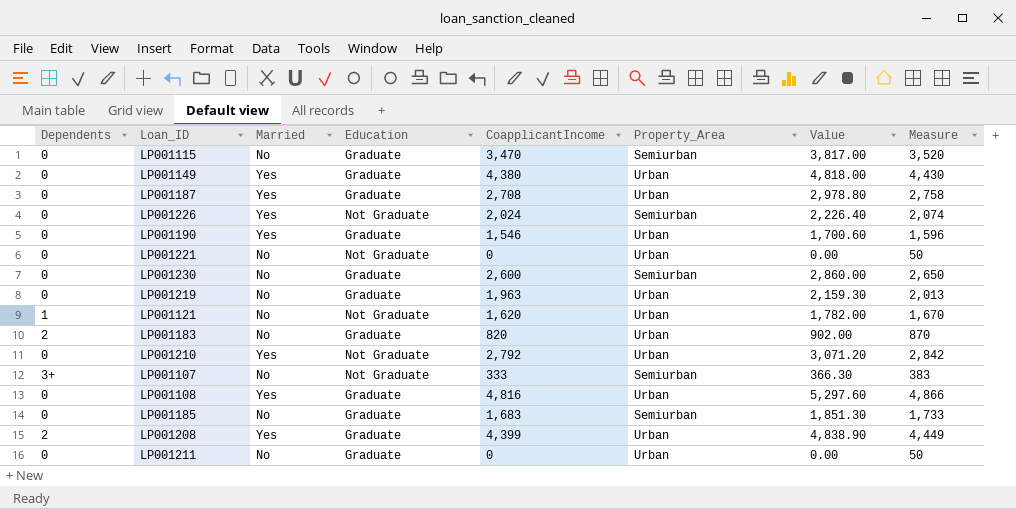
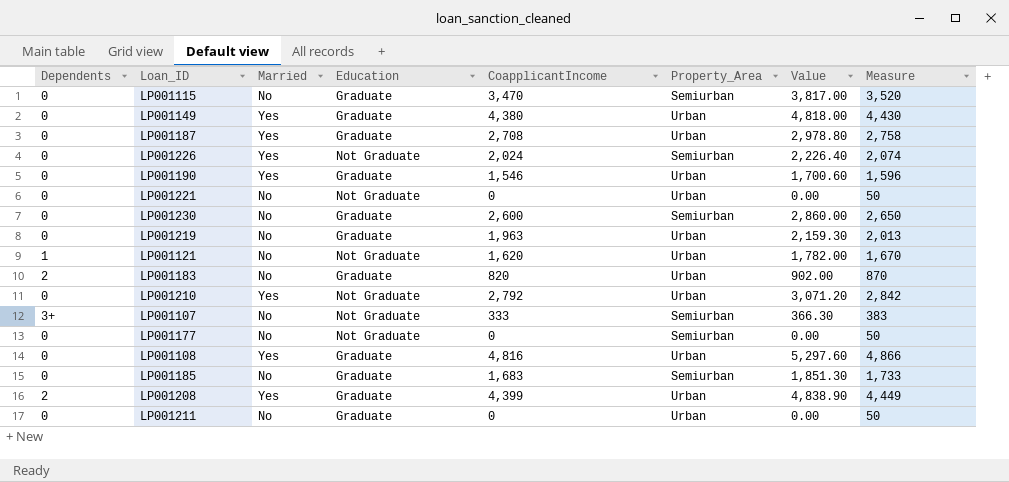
row LP001177: none -> 0 | No | Not Graduate | 0 | Semiurban | 0.00 | 50

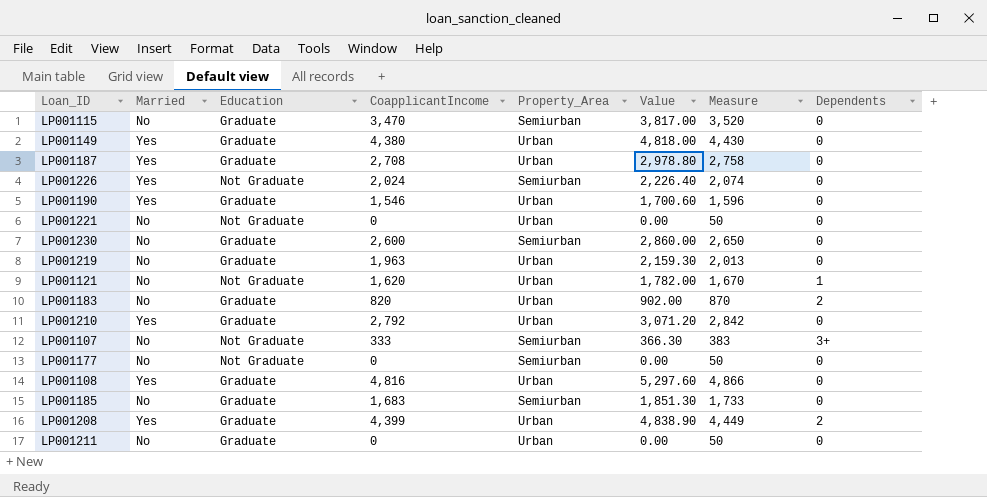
column Dependents | position: 1 -> 8
LP001210 | Education: Not Graduate -> Graduate

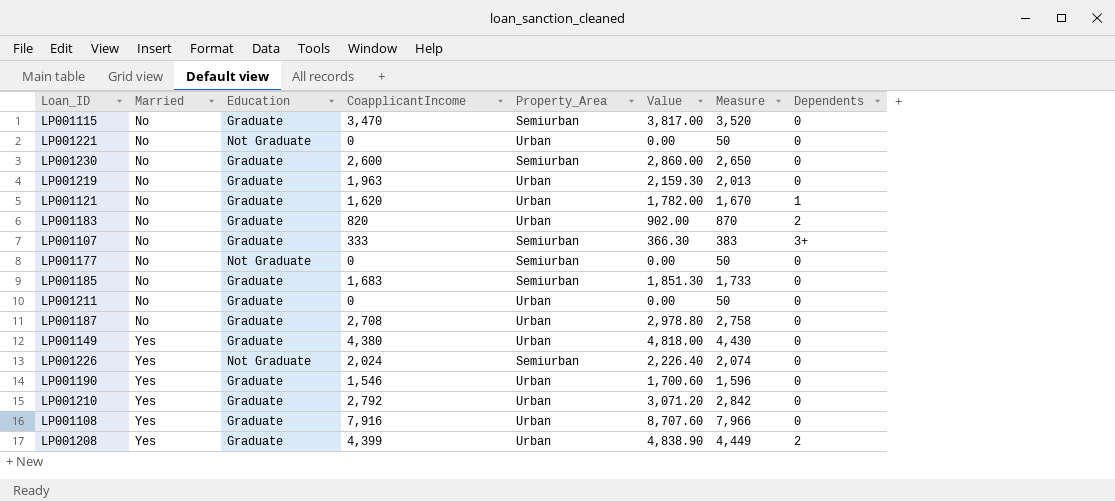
row order: none -> Married ascending
LP001121 | Education: Not Graduate -> Graduate
LP001107 | Education: Not Graduate -> Graduate
LP001187 | Married: Yes -> No
LP001108 | CoapplicantIncome: 4,816 -> 7,916
LP001108 | Value: 5,297.60 -> 8,707.60
LP001108 | Measure: 4,866 -> 7,966

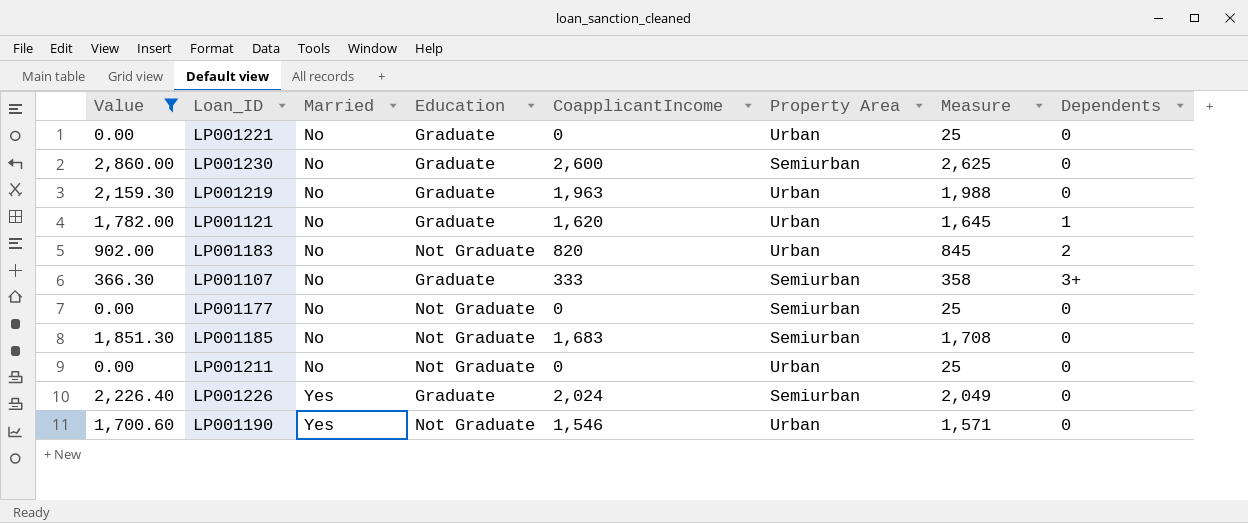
filter: none -> Value <= 2,860.00
column Value | position: 6 -> 1
column name: Property_Area -> Property Area
column Measure | formula: [CoapplicantIncome] + 50 -> [CoapplicantIncome] + 25
LP001221 | Education: Not Graduate -> Graduate
LP001183 | Education: Graduate -> Not Graduate
LP001185 | Education: Graduate -> Not Graduate
LP001211 | Education: Graduate -> Not Graduate
LP001226 | Education: Not Graduate -> Graduate
LP001190 | Education: Graduate -> Not Graduate

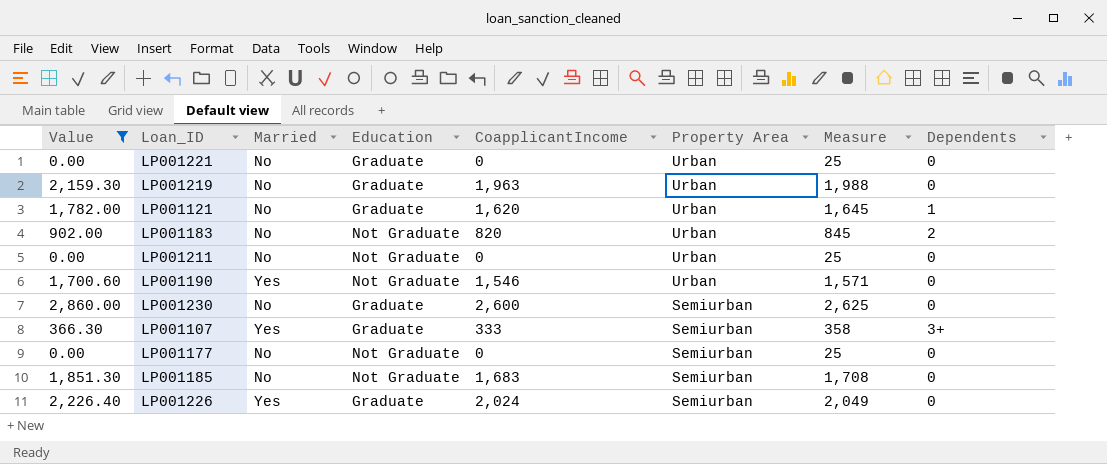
row order: Married ascending -> Property Area descending
LP001107 | Married: No -> Yes

